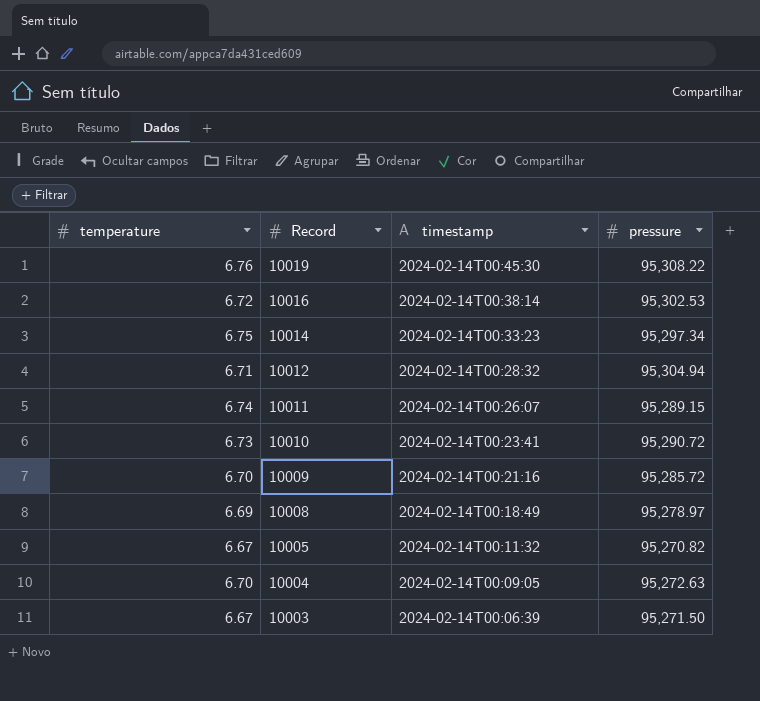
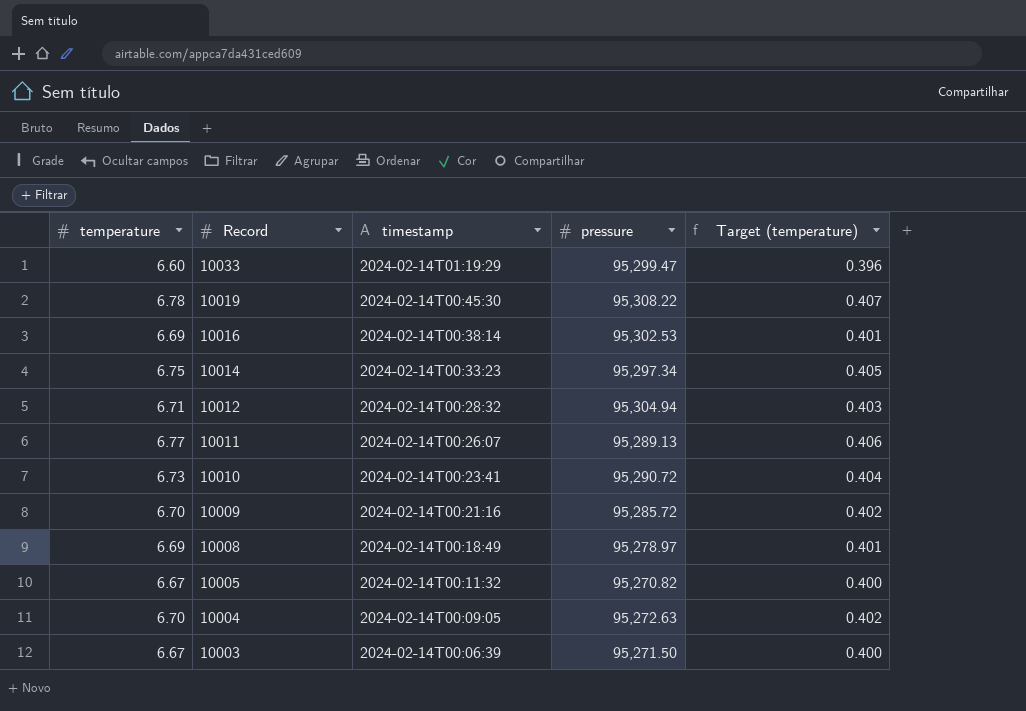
column Target (temperature) | formula: none -> [temperature] * 0.06
row 10033: none -> 6.60 | 2024-02-14T01:19:29 | 95,299.47 | 0.396
10019 | temperature: 6.76 -> 6.78
10016 | temperature: 6.72 -> 6.69
10011 | temperature: 6.74 -> 6.77
10011 | pressure: 95,289.15 -> 95,289.13

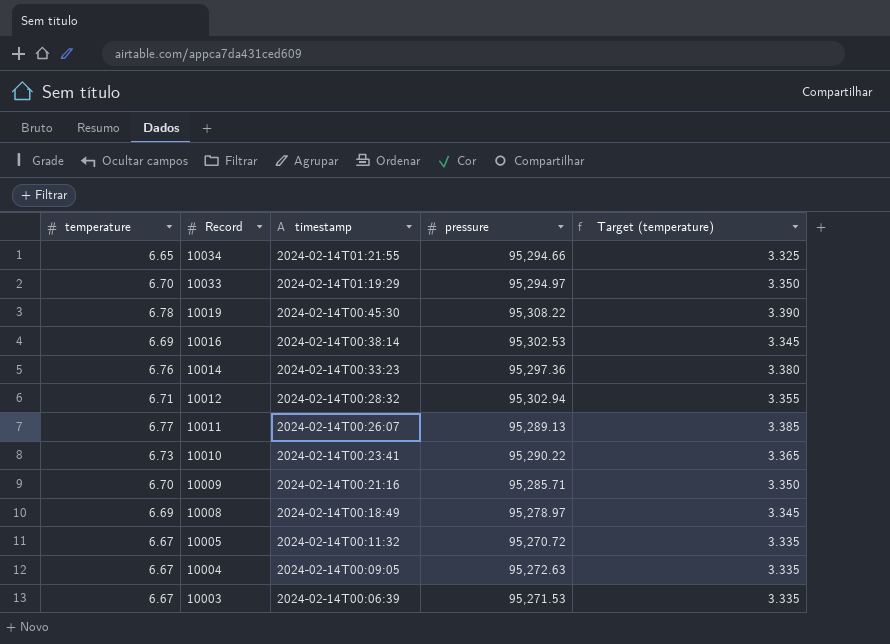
column Target (temperature) | formula: [temperature] * 0.06 -> [temperature] * 0.5
row 10034: none -> 6.65 | 2024-02-14T01:21:55 | 95,294.66 | 3.325
10033 | temperature: 6.60 -> 6.70
10033 | pressure: 95,299.47 -> 95,294.97
10014 | temperature: 6.75 -> 6.76
10014 | pressure: 95,297.34 -> 95,297.36
10012 | pressure: 95,304.94 -> 95,302.94
10010 | pressure: 95,290.72 -> 95,290.22
10009 | pressure: 95,285.72 -> 95,285.71
10005 | pressure: 95,270.82 -> 95,270.72
10004 | temperature: 6.70 -> 6.67
10003 | pressure: 95,271.50 -> 95,271.53

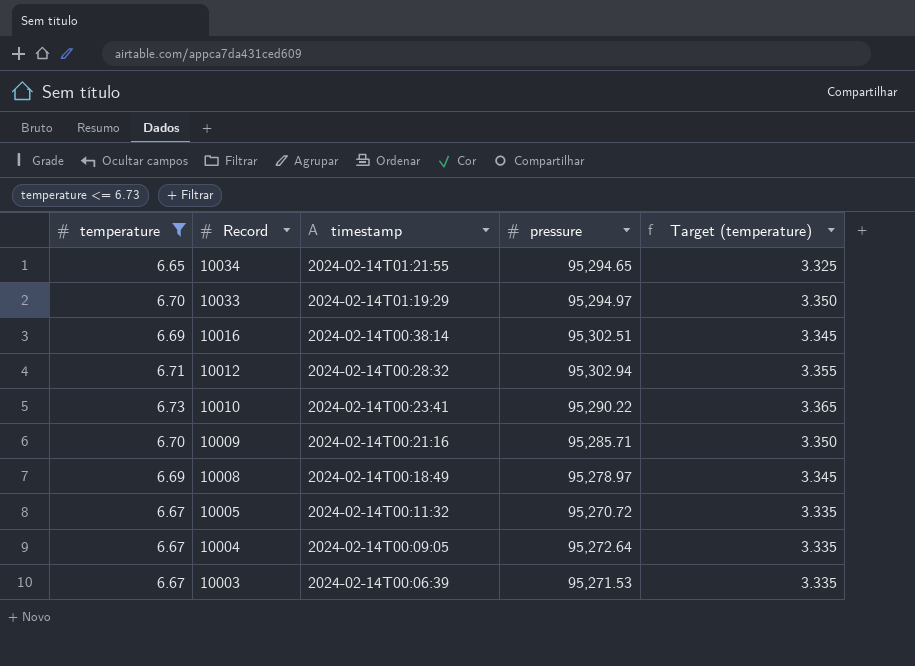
filter: none -> temperature <= 6.73
10034 | pressure: 95,294.66 -> 95,294.65
10016 | pressure: 95,302.53 -> 95,302.51
10004 | pressure: 95,272.63 -> 95,272.64

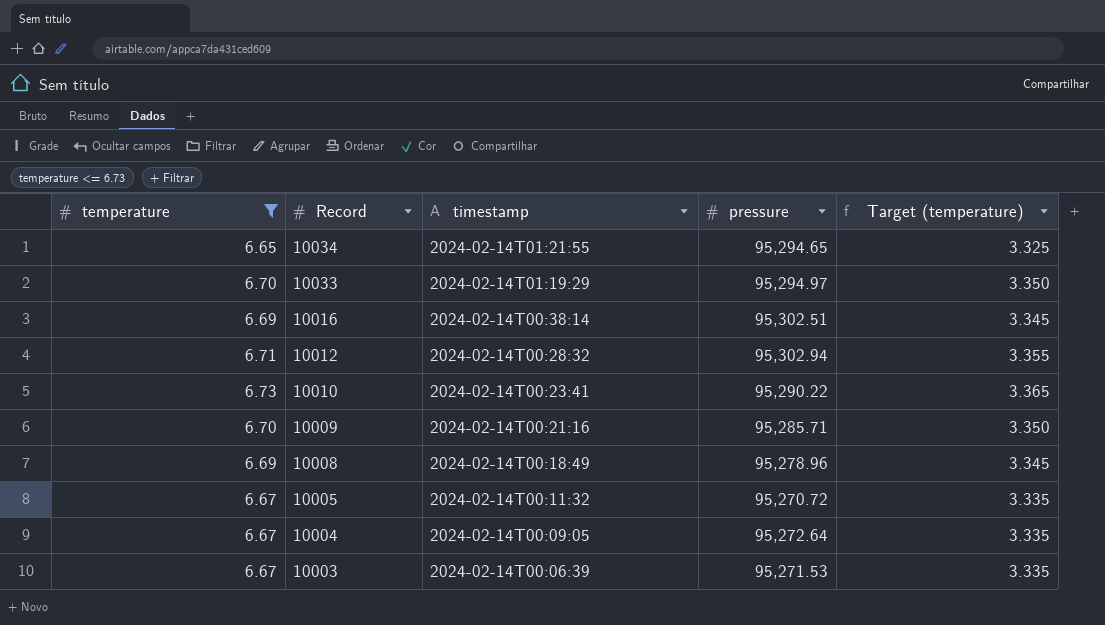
10008 | pressure: 95,278.97 -> 95,278.96

